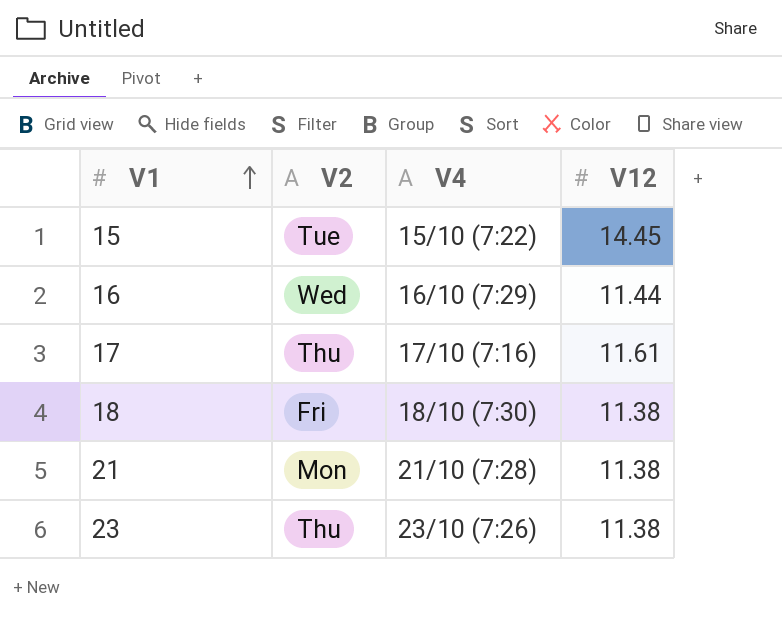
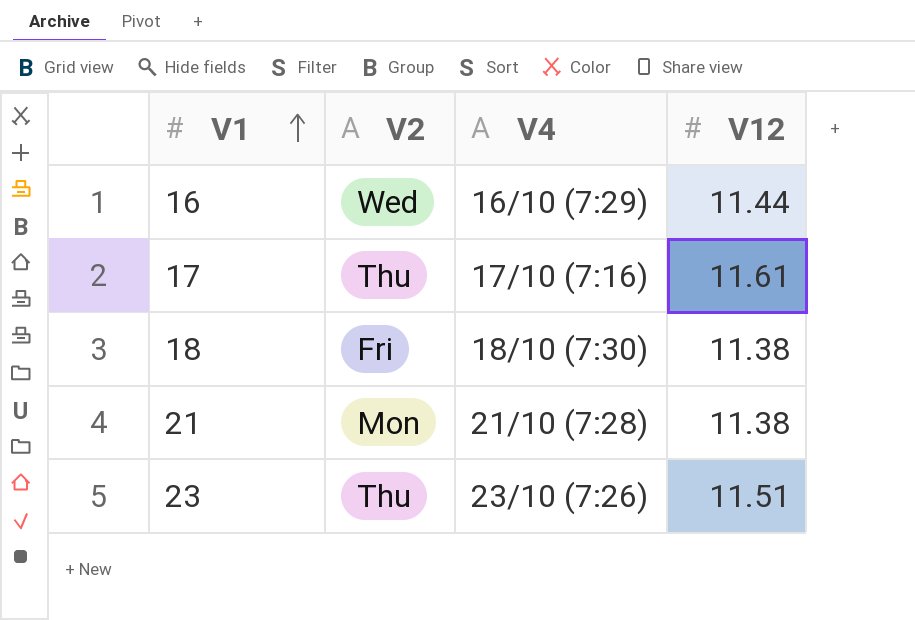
row 15: Tue | 15/10 (7:22) | 14.45 -> none
23 | V12: 11.38 -> 11.51

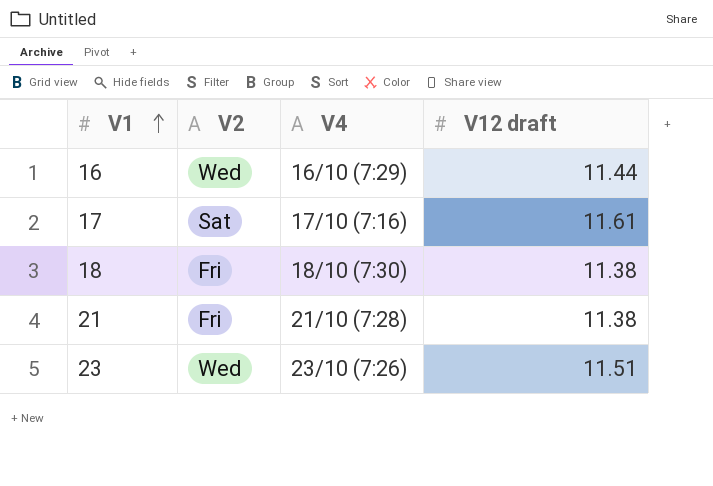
column name: V12 -> V12 draft
17 | V2: Thu -> Sat
21 | V2: Mon -> Fri
23 | V2: Thu -> Wed

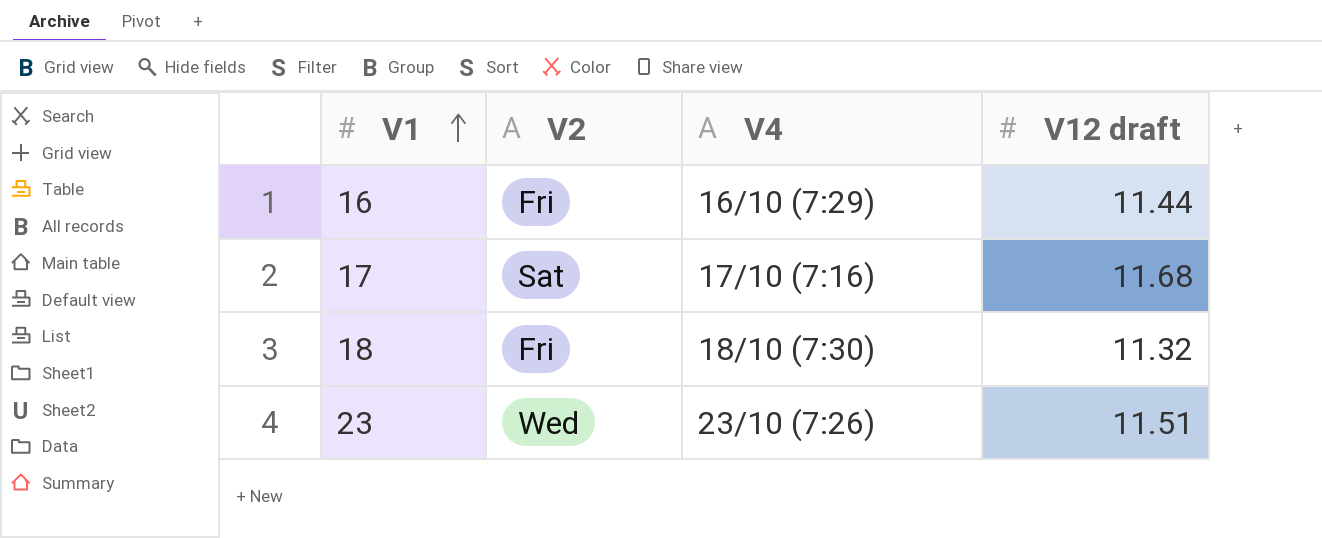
row 21: Fri | 21/10 (7:28) | 11.38 -> none
16 | V2: Wed -> Fri
17 | V12 draft: 11.61 -> 11.68
18 | V12 draft: 11.38 -> 11.32

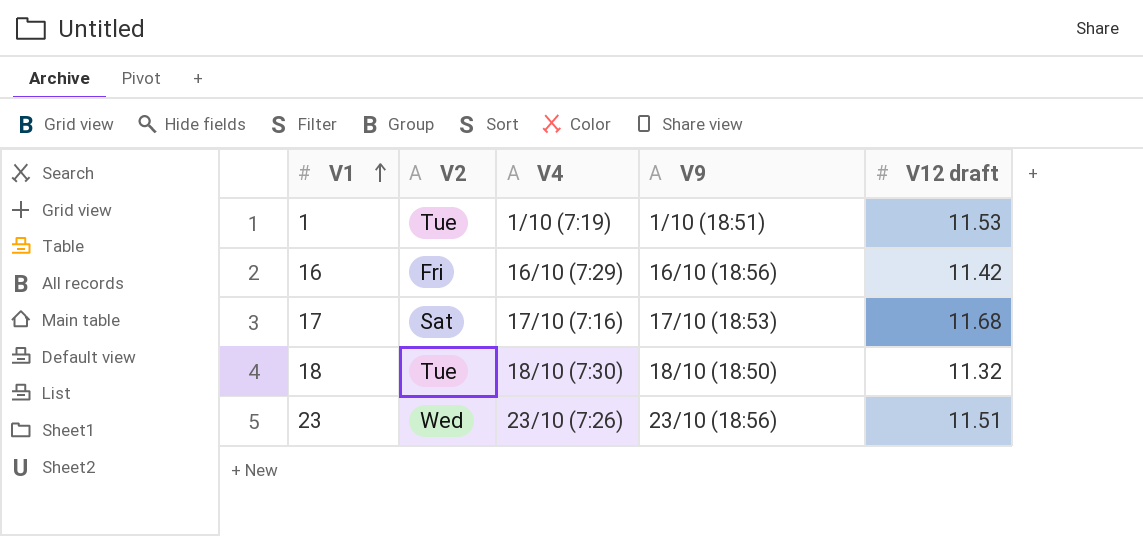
column V9 | position: none -> 4
row 1: none -> Tue | 1/10 (7:19) | 1/10 (18:51) | 11.53
16 | V12 draft: 11.44 -> 11.42
18 | V2: Fri -> Tue

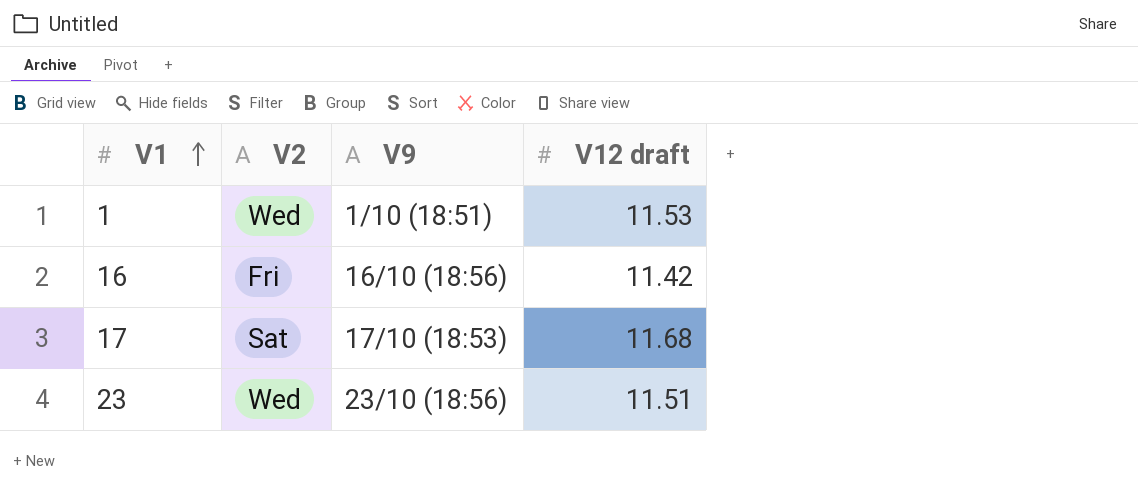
column V4 | position: 3 -> none
row 18: Tue | 18/10 (7:30) | 18/10 (18:50) | 11.32 -> none
1 | V2: Tue -> Wed

